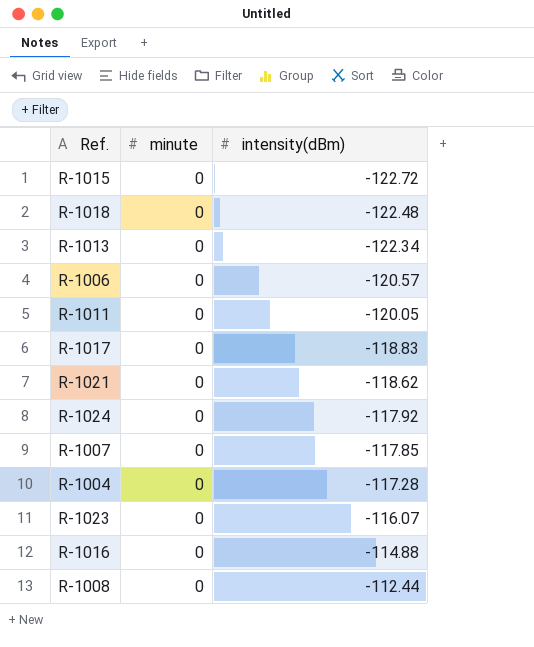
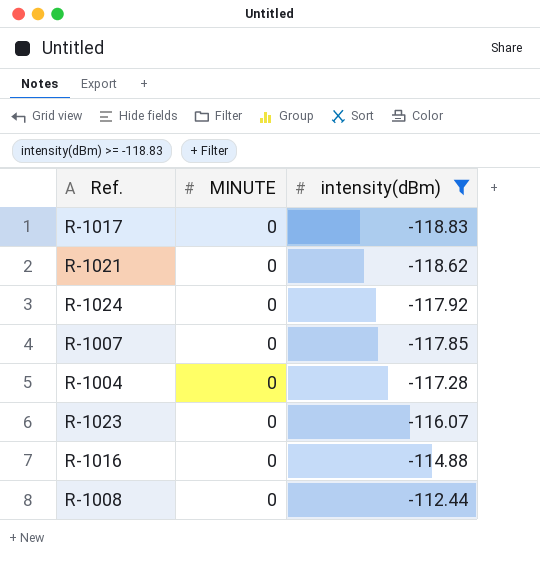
filter: none -> intensity(dBm) >= -118.83
column name: minute -> MINUTE

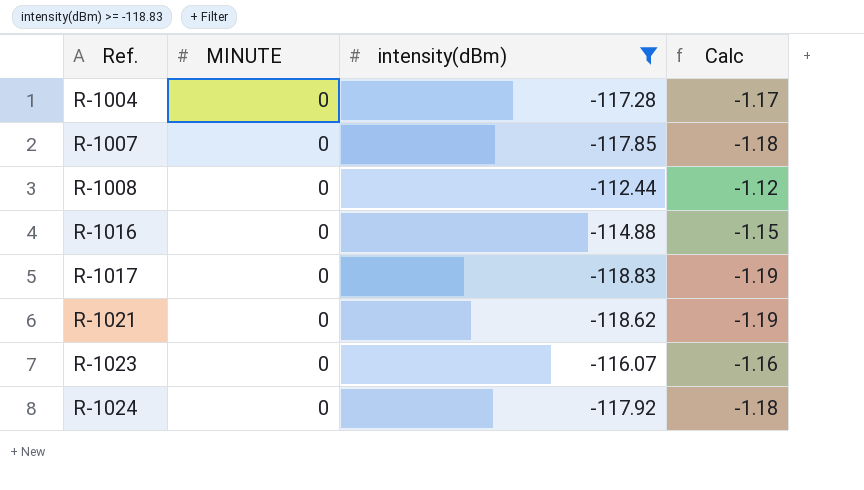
row order: intensity(dBm) ascending -> Ref. ascending
column Calc | formula: none -> [intensity(dBm)] * 0.01

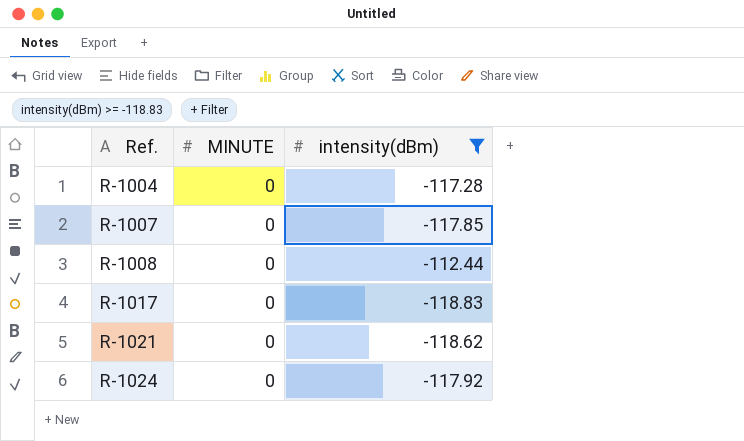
column Calc | formula: [intensity(dBm)] * 0.01 -> none
row R-1016: 0 | -114.88 | -1.15 -> none
row R-1023: 0 | -116.07 | -1.16 -> none

